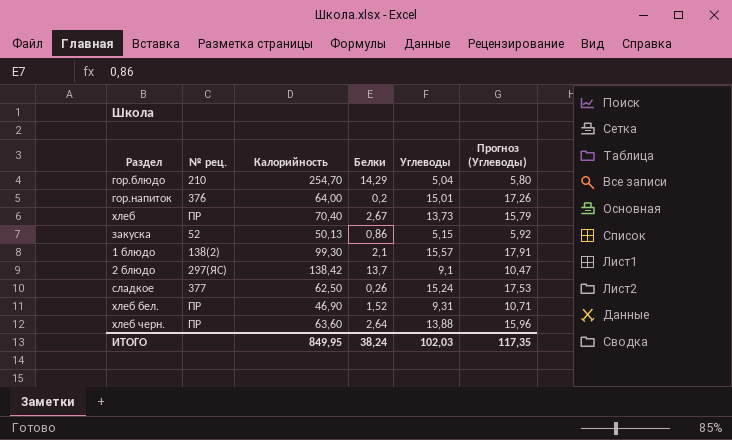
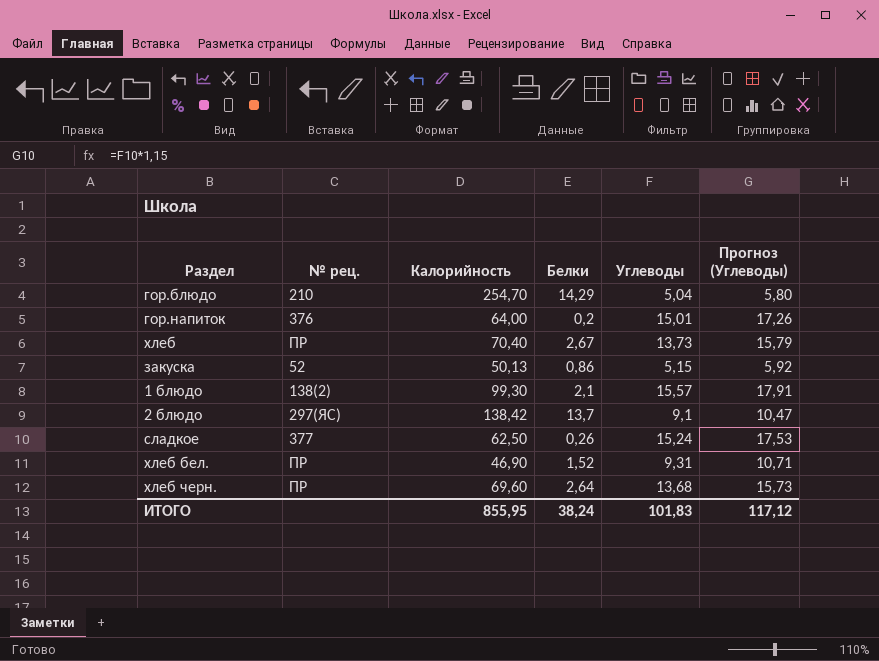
хлеб черн. | Калорийность: 63,60 -> 69,60
хлеб черн. | Углеводы: 13,88 -> 13,68
хлеб черн. | Прогноз (Углеводы): 15,96 -> 15,73
ИТОГО | Калорийность: 849,95 -> 855,95
ИТОГО | Углеводы: 102,03 -> 101,83
ИТОГО | Прогноз (Углеводы): 117,35 -> 117,12

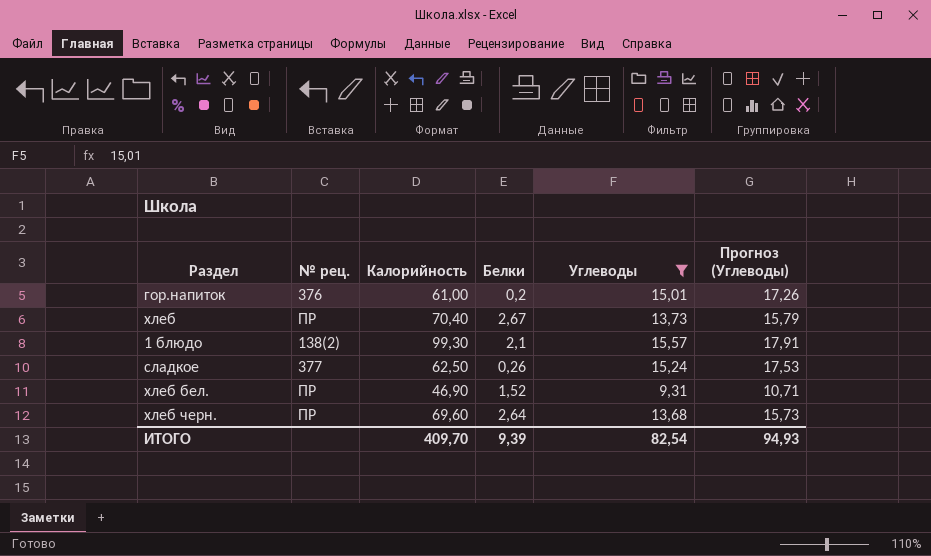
filter: none -> Углеводы >= 9,31
гор.напиток | Калорийность: 64,00 -> 61,00
ИТОГО | Калорийность: 855,95 -> 409,70
ИТОГО | Белки: 38,24 -> 9,39
ИТОГО | Углеводы: 101,83 -> 82,54
ИТОГО | Прогноз (Углеводы): 117,12 -> 94,93

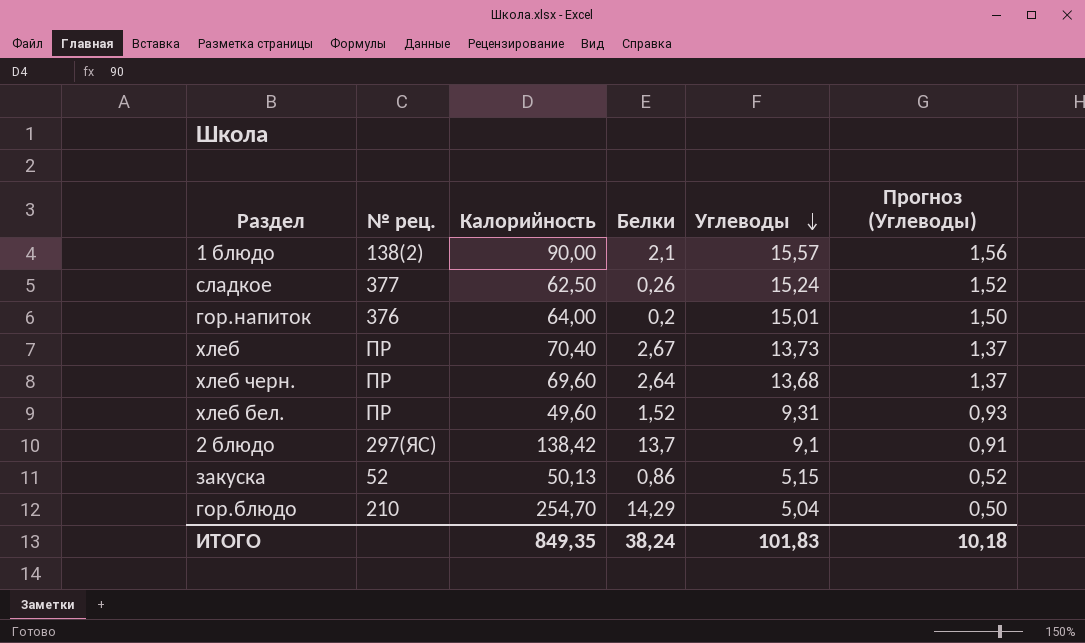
filter: Углеводы >= 9,31 -> none
row order: none -> Углеводы descending
column Прогноз (Углеводы) | formula: [Углеводы] * 1,15 -> [Углеводы] * 0,1
1 блюдо | Калорийность: 99,30 -> 90,00
гор.напиток | Калорийность: 61,00 -> 64,00
хлеб бел. | Калорийность: 46,90 -> 49,60
ИТОГО | Калорийность: 409,70 -> 849,35
ИТОГО | Белки: 9,39 -> 38,24
ИТОГО | Углеводы: 82,54 -> 101,83
ИТОГО | Прогноз (Углеводы): 94,93 -> 10,18

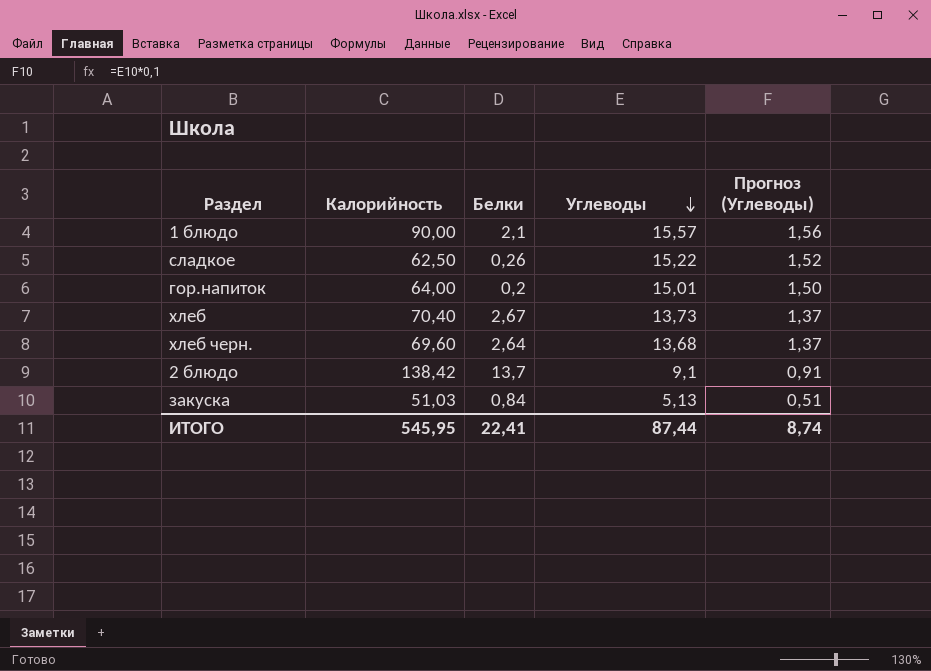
column № рец. | position: 2 -> none
row хлеб бел.: ПР | 49,60 | 1,52 | 9,31 | 0,93 -> none
row гор.блюдо: 210 | 254,70 | 14,29 | 5,04 | 0,50 -> none
сладкое | Углеводы: 15,24 -> 15,22
закуска | Калорийность: 50,13 -> 51,03
закуска | Белки: 0,86 -> 0,84
закуска | Углеводы: 5,15 -> 5,13
закуска | Прогноз (Углеводы): 0,52 -> 0,51
ИТОГО | Калорийность: 849,35 -> 545,95
ИТОГО | Белки: 38,24 -> 22,41
ИТОГО | Углеводы: 101,83 -> 87,44
ИТОГО | Прогноз (Углеводы): 10,18 -> 8,74

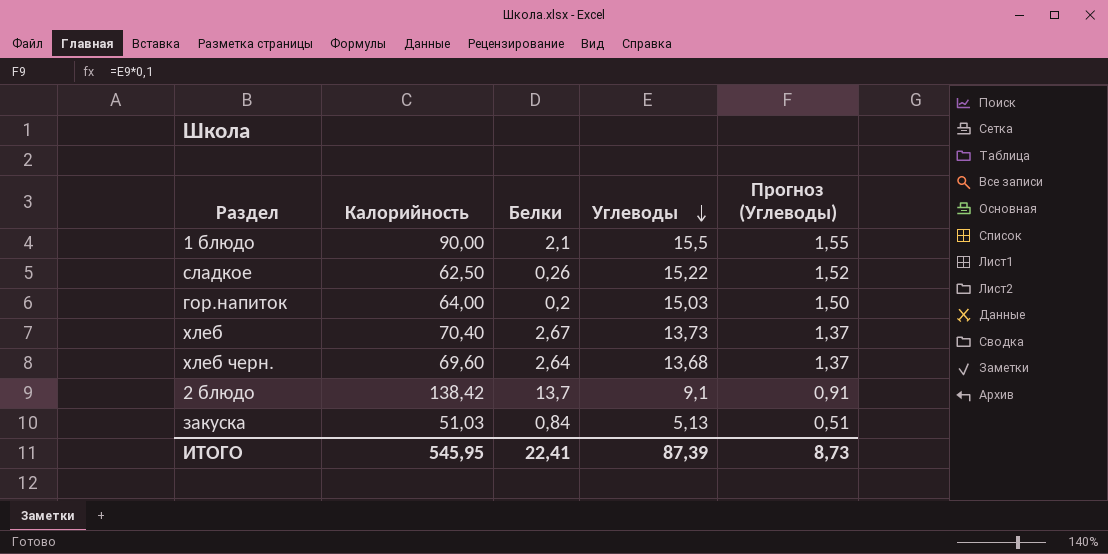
1 блюдо | Углеводы: 15,57 -> 15,5
1 блюдо | Прогноз (Углеводы): 1,56 -> 1,55
гор.напиток | Углеводы: 15,01 -> 15,03
ИТОГО | Углеводы: 87,44 -> 87,39
ИТОГО | Прогноз (Углеводы): 8,74 -> 8,73

